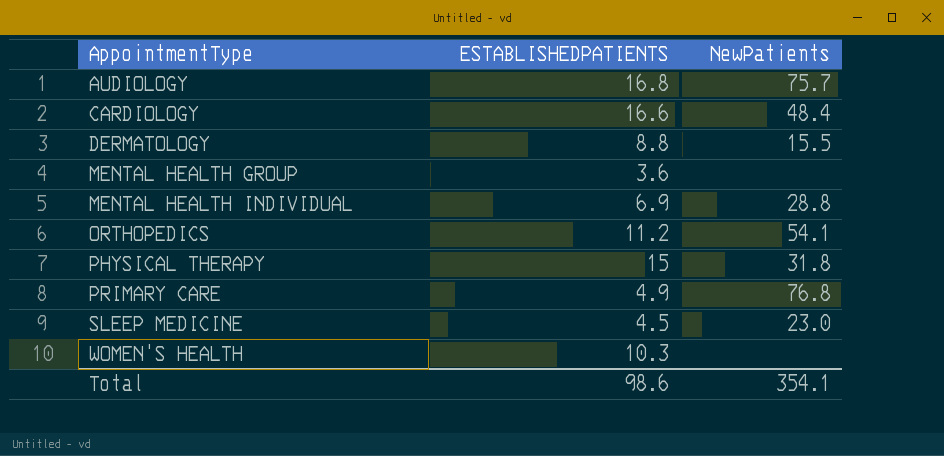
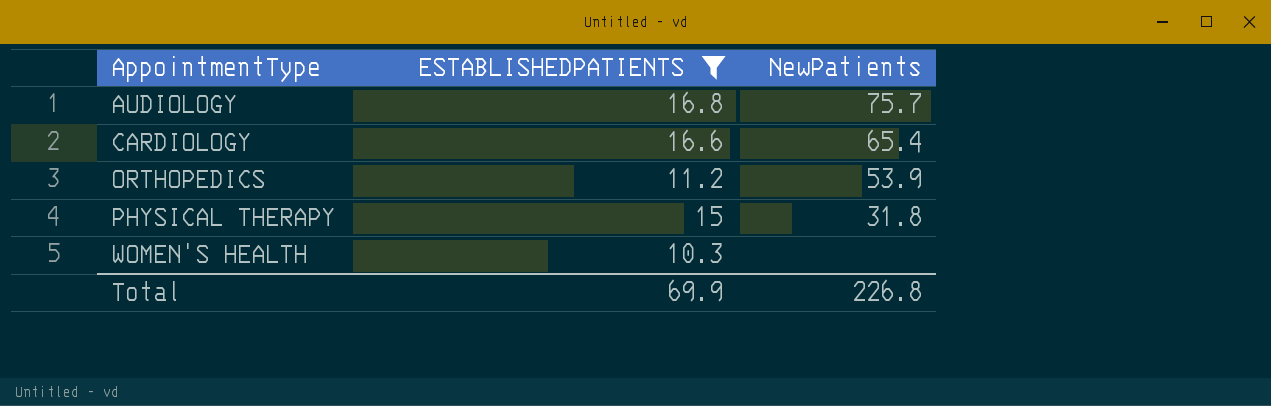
filter: none -> ESTABLISHEDPATIENTS >= 10.3
CARDIOLOGY | NewPatients: 48.4 -> 65.4
ORTHOPEDICS | NewPatients: 54.1 -> 53.9
Total | ESTABLISHEDPATIENTS: 98.6 -> 69.9
Total | NewPatients: 354.1 -> 226.8

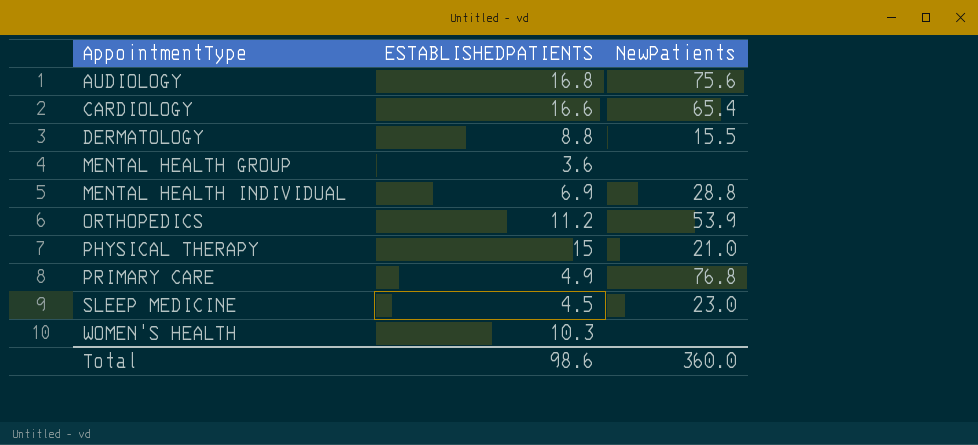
filter: ESTABLISHEDPATIENTS >= 10.3 -> none
AUDIOLOGY | NewPatients: 75.7 -> 75.6
PHYSICAL THERAPY | NewPatients: 31.8 -> 21.0
Total | ESTABLISHEDPATIENTS: 69.9 -> 98.6
Total | NewPatients: 226.8 -> 360.0

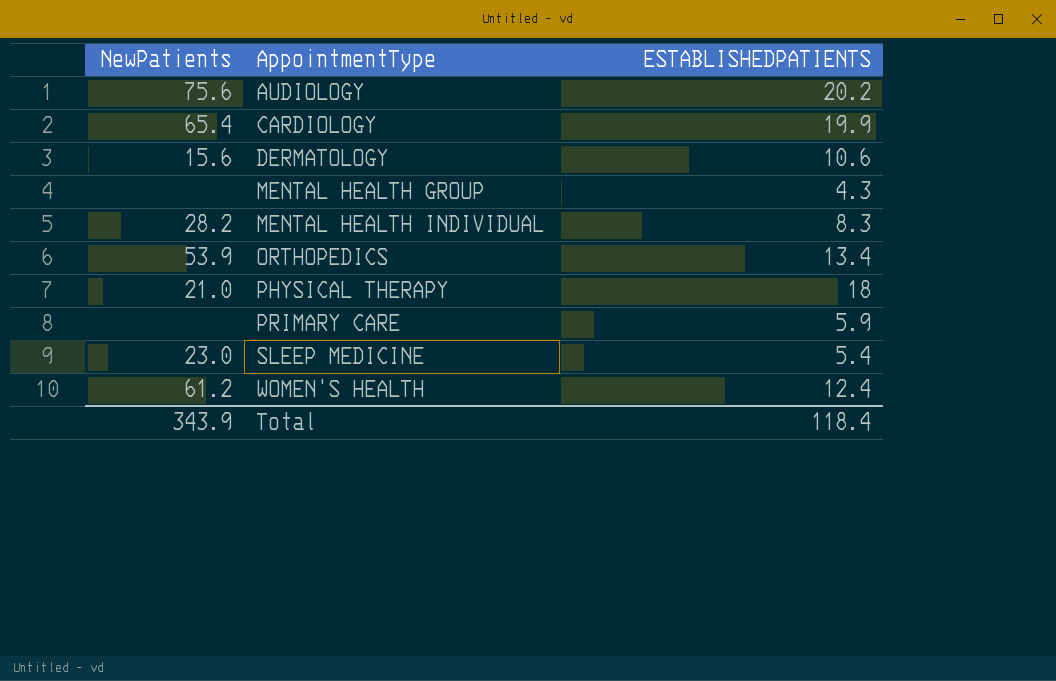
column NewPatients | position: 3 -> 1
AUDIOLOGY | ESTABLISHEDPATIENTS: 16.8 -> 20.2
CARDIOLOGY | ESTABLISHEDPATIENTS: 16.6 -> 19.9
DERMATOLOGY | NewPatients: 15.5 -> 15.6
DERMATOLOGY | ESTABLISHEDPATIENTS: 8.8 -> 10.6
MENTAL HEALTH GROUP | ESTABLISHEDPATIENTS: 3.6 -> 4.3
MENTAL HEALTH INDIVIDUAL | NewPatients: 28.8 -> 28.2
MENTAL HEALTH INDIVIDUAL | ESTABLISHEDPATIENTS: 6.9 -> 8.3
ORTHOPEDICS | ESTABLISHEDPATIENTS: 11.2 -> 13.4
PHYSICAL THERAPY | ESTABLISHEDPATIENTS: 15 -> 18
PRIMARY CARE | NewPatients: 76.8 -> none
PRIMARY CARE | ESTABLISHEDPATIENTS: 4.9 -> 5.9
SLEEP MEDICINE | ESTABLISHEDPATIENTS: 4.5 -> 5.4
WOMEN'S HEALTH | NewPatients: none -> 61.2
WOMEN'S HEALTH | ESTABLISHEDPATIENTS: 10.3 -> 12.4
Total | NewPatients: 360.0 -> 343.9
Total | ESTABLISHEDPATIENTS: 98.6 -> 118.4

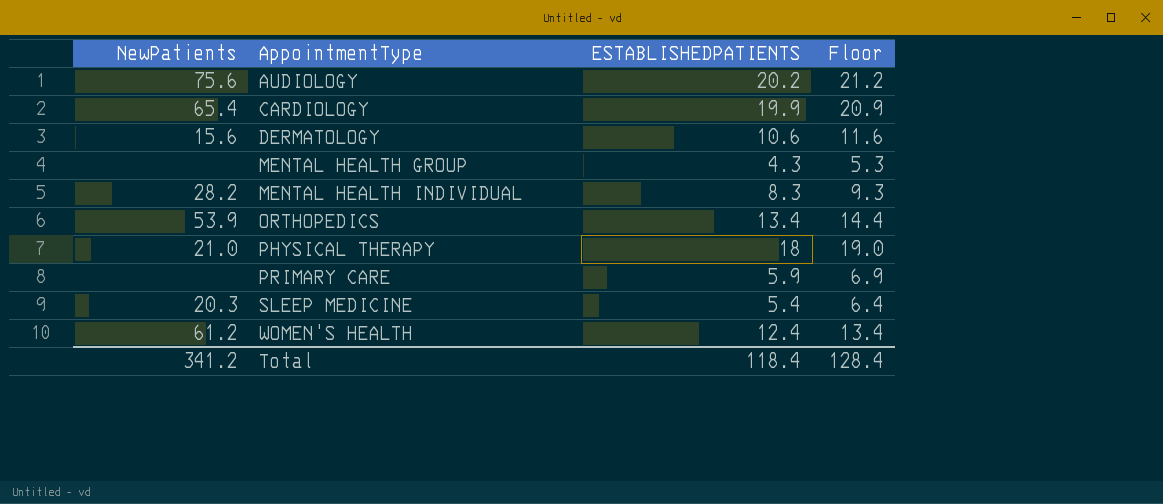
column Floor | formula: none -> [ESTABLISHEDPATIENTS] + 1
SLEEP MEDICINE | NewPatients: 23.0 -> 20.3
Total | NewPatients: 343.9 -> 341.2

